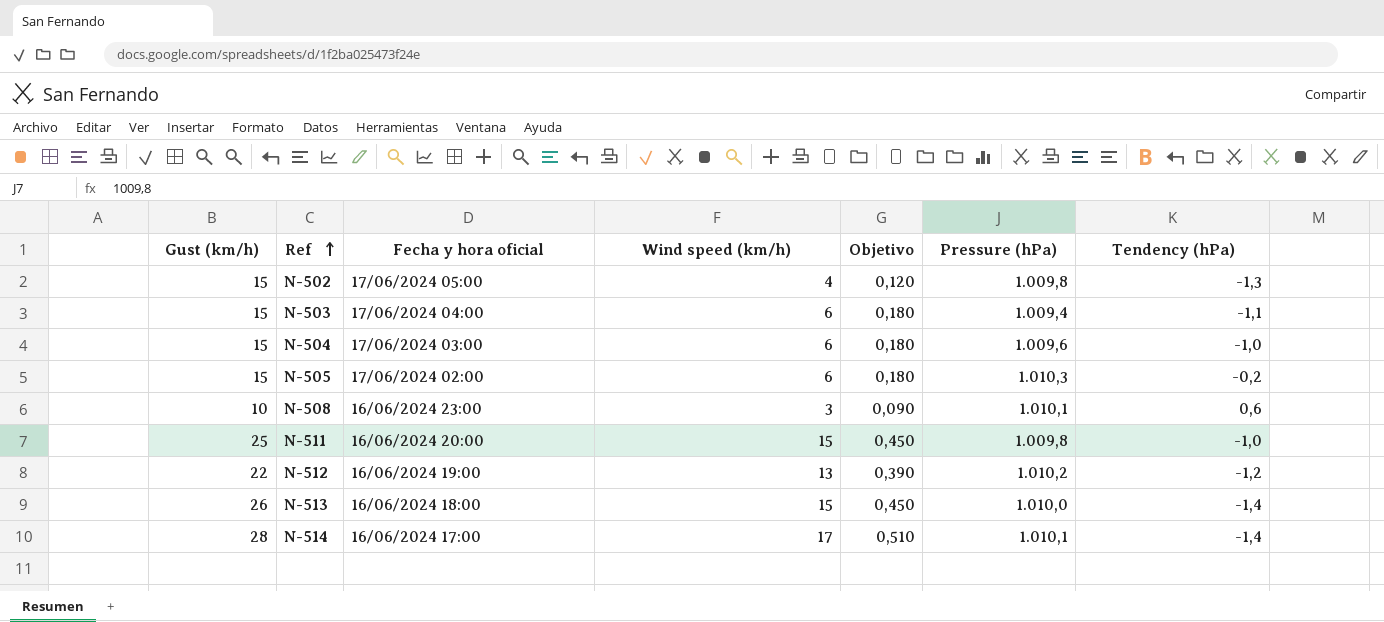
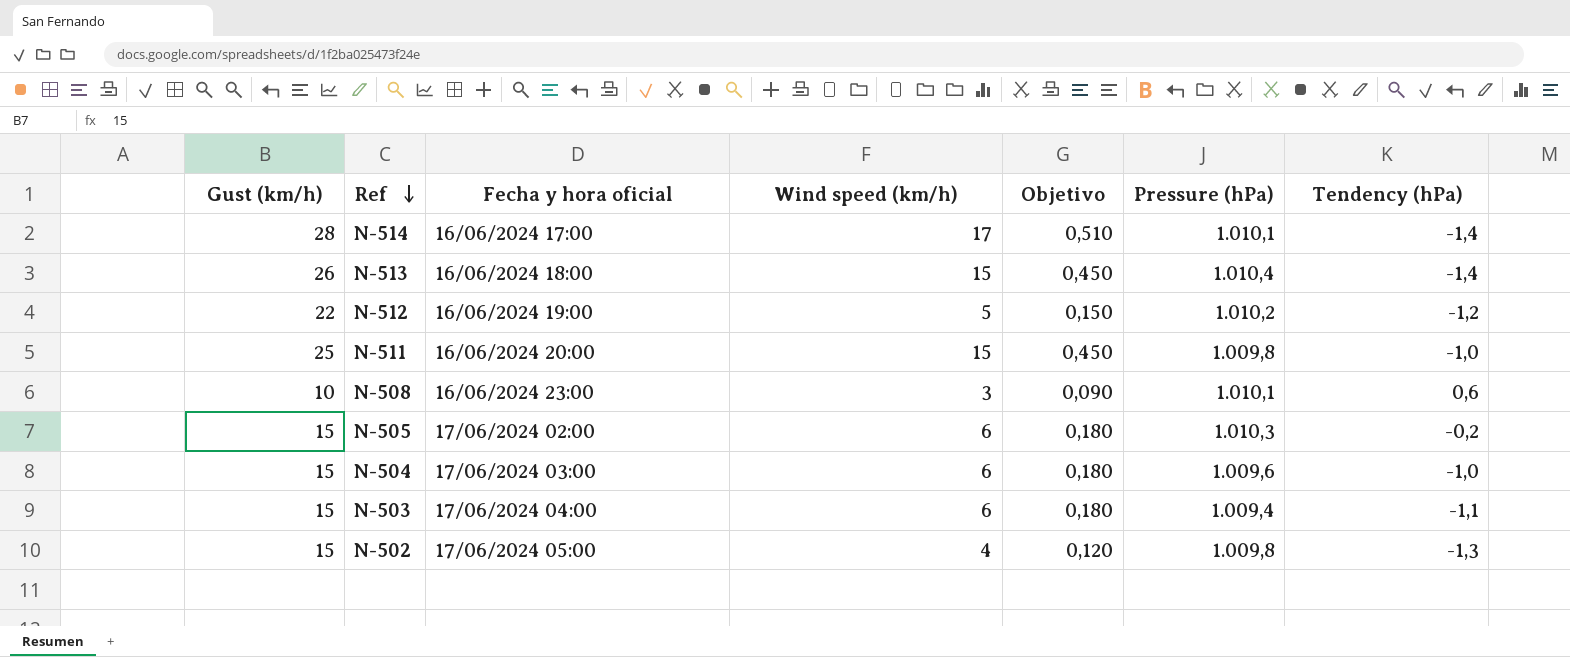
row order: Ref ascending -> Ref descending
N-513 | Pressure (hPa): 1.010,0 -> 1.010,4
N-512 | Wind speed (km/h): 13 -> 5
N-512 | Objetivo: 0,390 -> 0,150

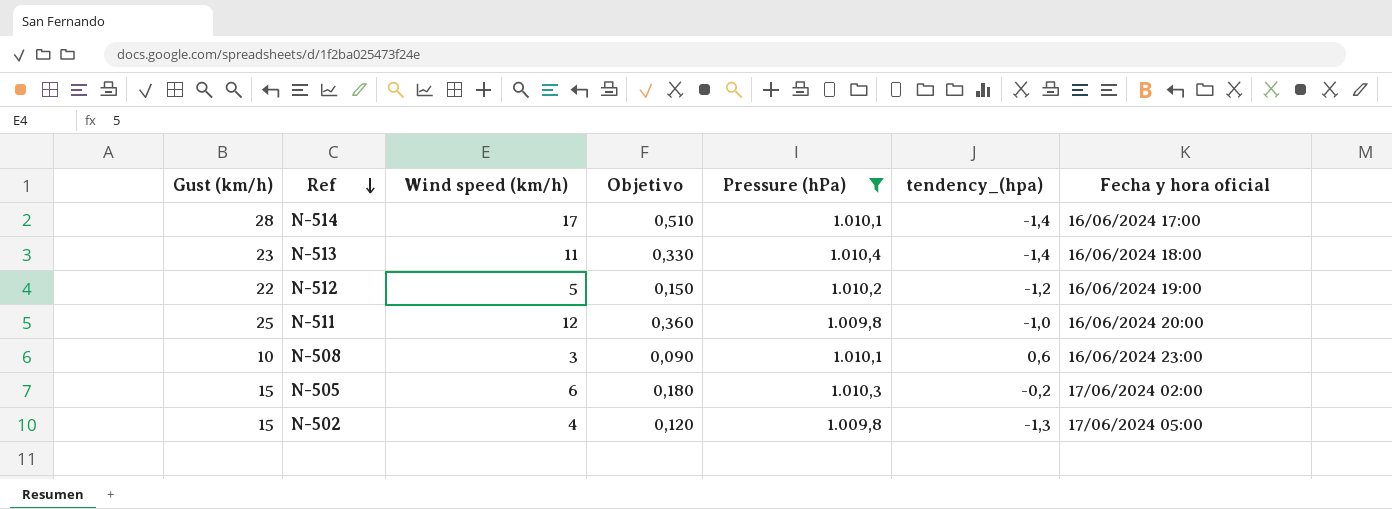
filter: none -> Pressure (hPa) >= 1.009,8
column name: Tendency (hPa) -> tendency_(hpa)
column Fecha y hora oficial | position: 3 -> 7
N-513 | Gust (km/h): 26 -> 23
N-513 | Wind speed (km/h): 15 -> 11
N-513 | Objetivo: 0,450 -> 0,330
N-511 | Wind speed (km/h): 15 -> 12
N-511 | Objetivo: 0,450 -> 0,360

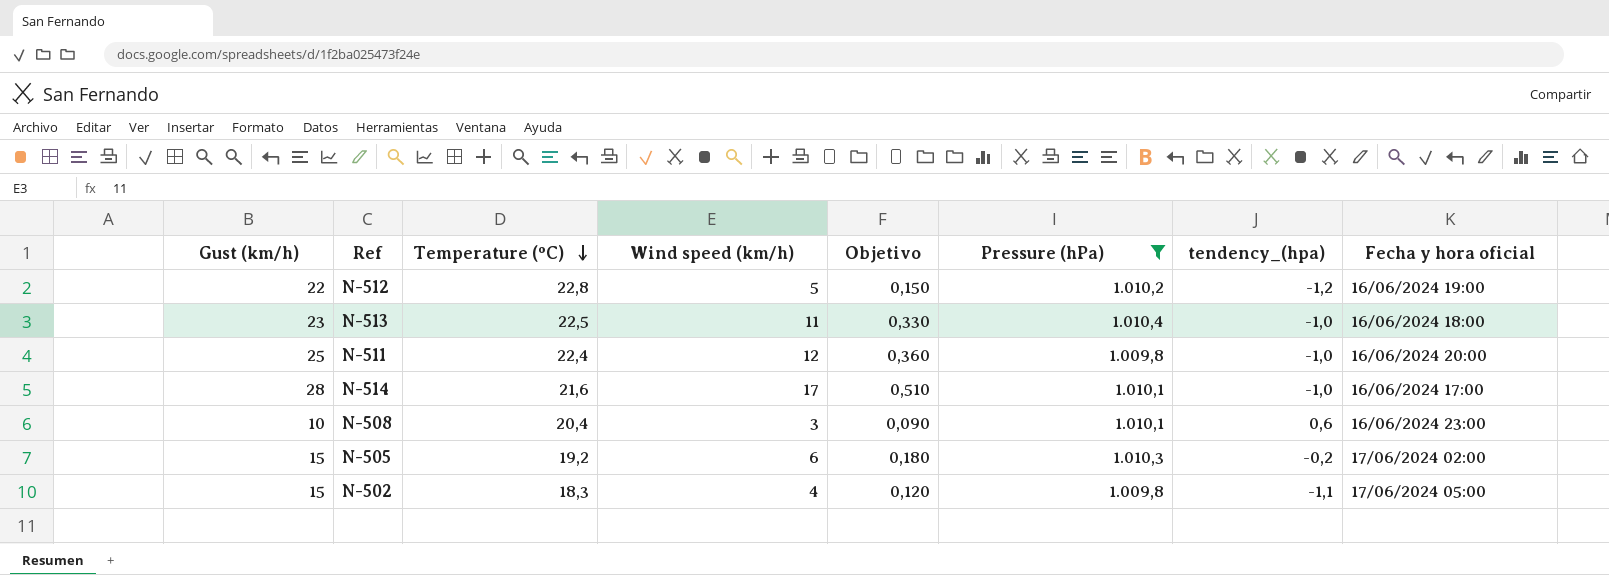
row order: Ref descending -> Temperature (ºC) descending
column Temperature (ºC) | position: none -> 3
N-513 | tendency_(hpa): -1,4 -> -1,0
N-514 | tendency_(hpa): -1,4 -> -1,0
N-502 | tendency_(hpa): -1,3 -> -1,1

